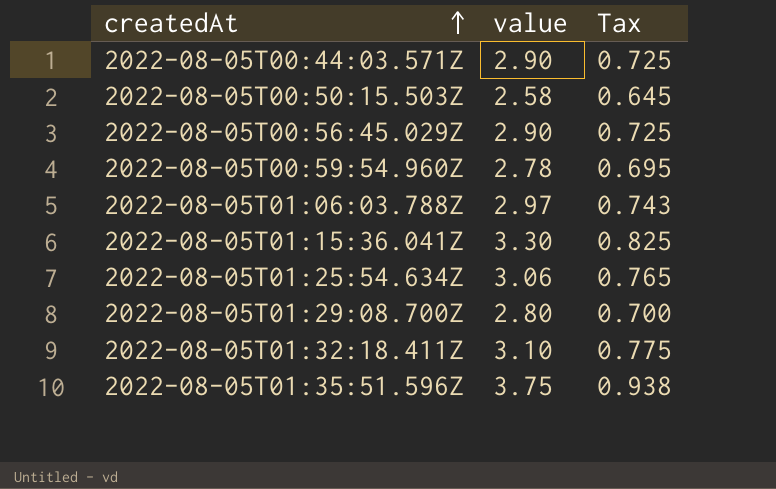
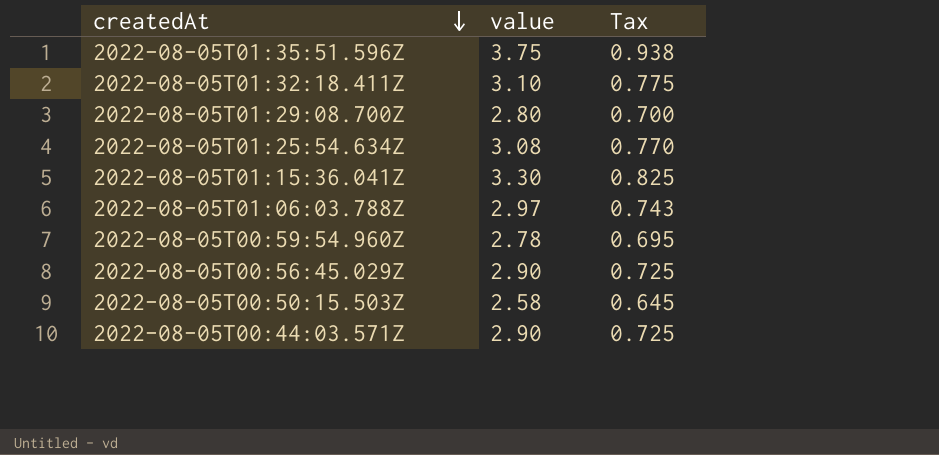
row order: createdAt ascending -> createdAt descending
2022-08-05T01:25:54.634Z | value: 3.06 -> 3.08
2022-08-05T01:25:54.634Z | Tax: 0.765 -> 0.770

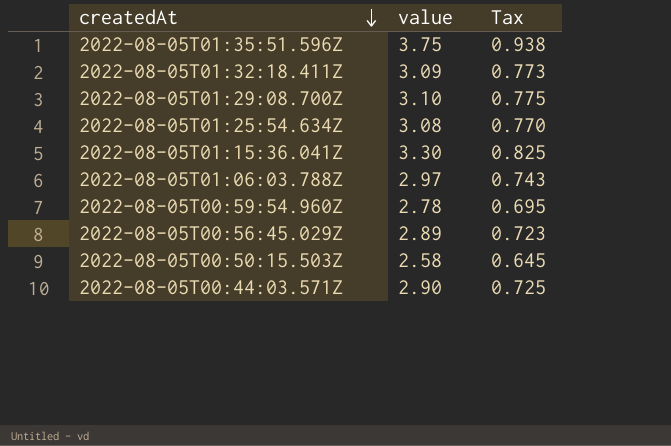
2022-08-05T01:32:18.411Z | value: 3.10 -> 3.09
2022-08-05T01:32:18.411Z | Tax: 0.775 -> 0.773
2022-08-05T01:29:08.700Z | value: 2.80 -> 3.10
2022-08-05T01:29:08.700Z | Tax: 0.700 -> 0.775
2022-08-05T00:56:45.029Z | value: 2.90 -> 2.89
2022-08-05T00:56:45.029Z | Tax: 0.725 -> 0.723

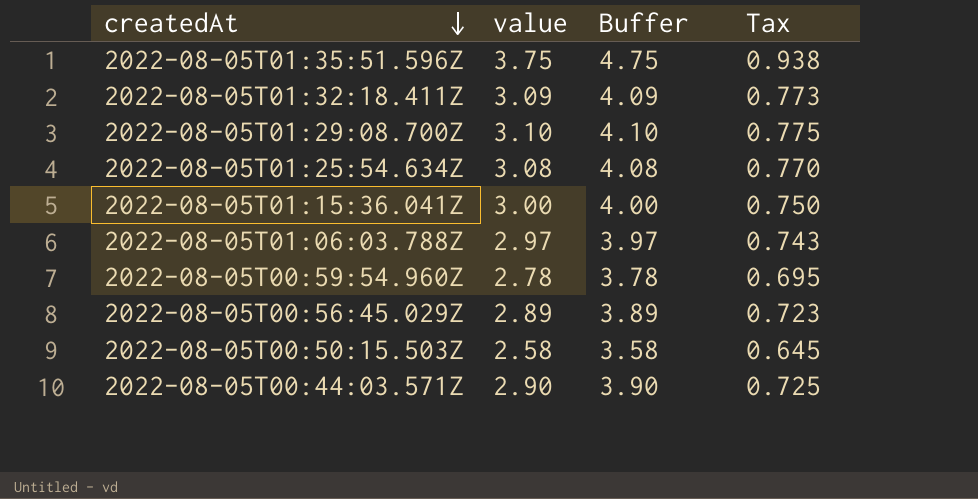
column Buffer | formula: none -> [value] + 1
2022-08-05T01:15:36.041Z | value: 3.30 -> 3.00
2022-08-05T01:15:36.041Z | Tax: 0.825 -> 0.750

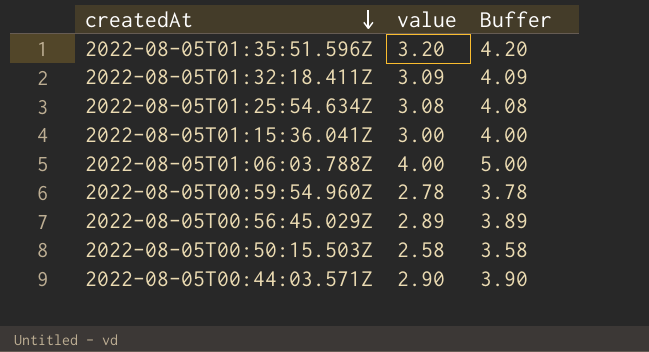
column Tax | formula: [value] * 0.25 -> none
row 2022-08-05T01:29:08.700Z: 3.10 | 4.10 | 0.775 -> none
2022-08-05T01:35:51.596Z | value: 3.75 -> 3.20
2022-08-05T01:35:51.596Z | Buffer: 4.75 -> 4.20
2022-08-05T01:06:03.788Z | value: 2.97 -> 4.00
2022-08-05T01:06:03.788Z | Buffer: 3.97 -> 5.00

